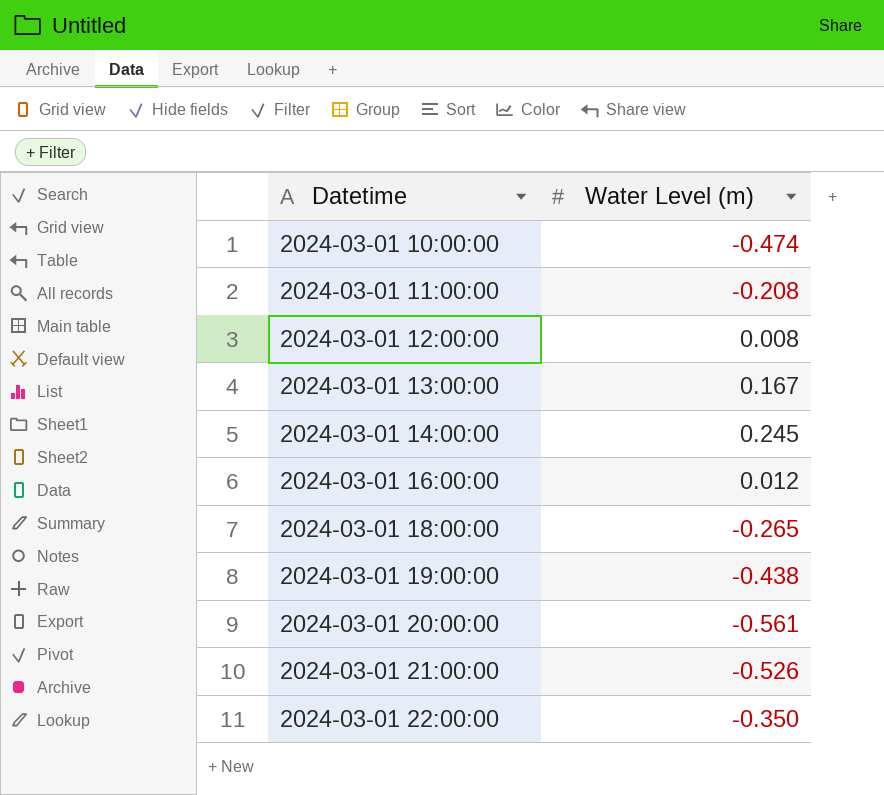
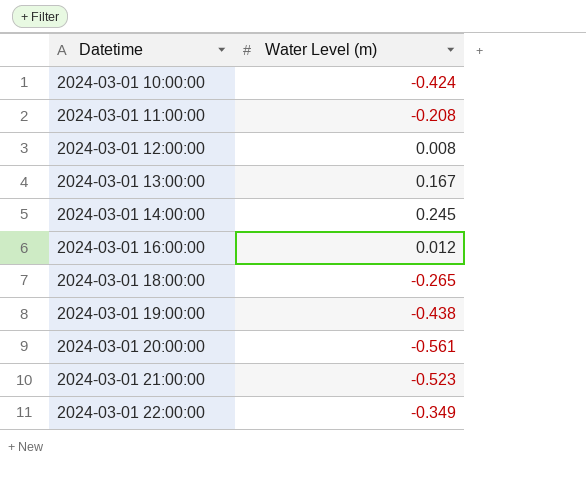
2024-03-01 10:00:00 | Water Level (m): -0.474 -> -0.424
2024-03-01 21:00:00 | Water Level (m): -0.526 -> -0.523
2024-03-01 22:00:00 | Water Level (m): -0.350 -> -0.349

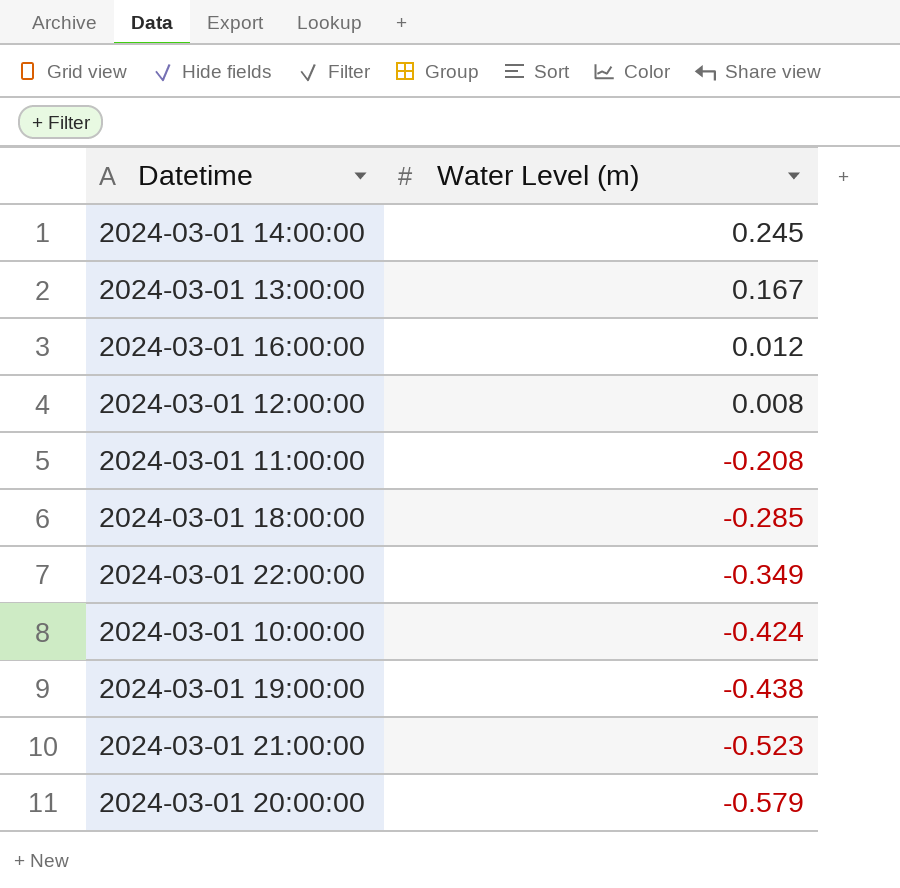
row order: Datetime ascending -> Water Level (m) descending
2024-03-01 18:00:00 | Water Level (m): -0.265 -> -0.285
2024-03-01 20:00:00 | Water Level (m): -0.561 -> -0.579

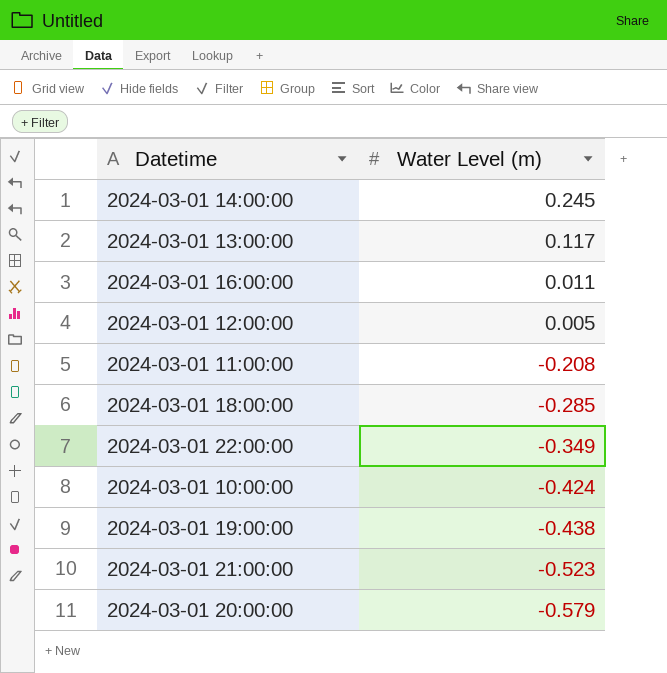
2024-03-01 13:00:00 | Water Level (m): 0.167 -> 0.117
2024-03-01 16:00:00 | Water Level (m): 0.012 -> 0.011
2024-03-01 12:00:00 | Water Level (m): 0.008 -> 0.005

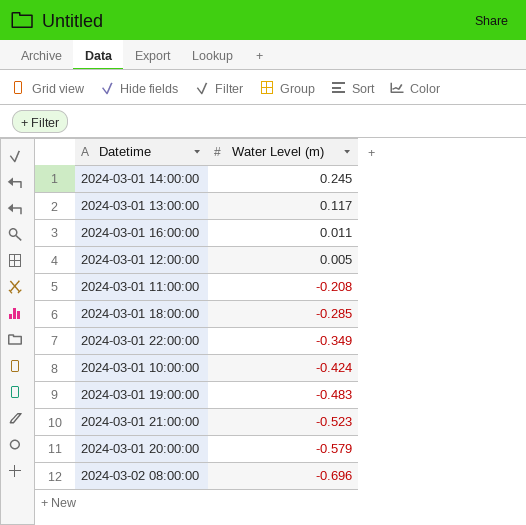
2024-03-01 19:00:00 | Water Level (m): -0.438 -> -0.483
row 2024-03-02 08:00:00: none -> -0.696

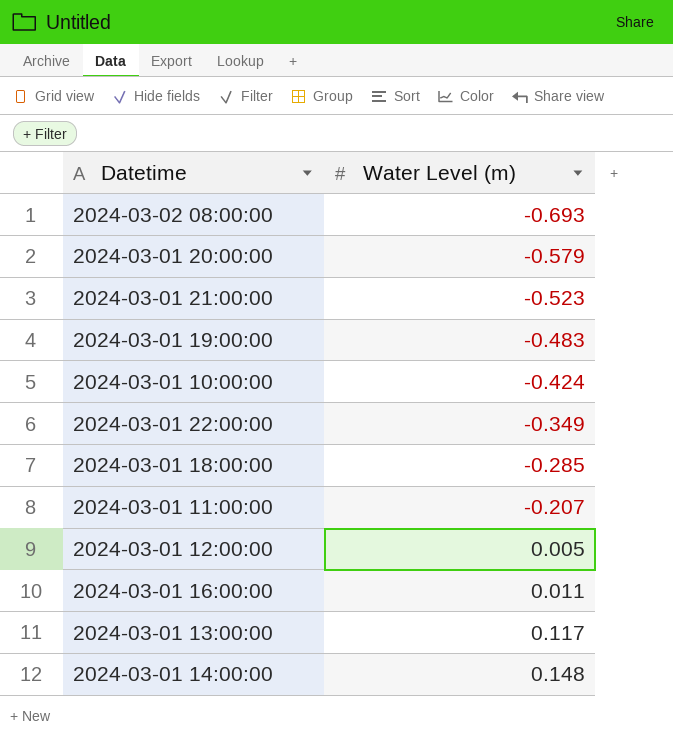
row order: Water Level (m) descending -> Water Level (m) ascending
2024-03-02 08:00:00 | Water Level (m): -0.696 -> -0.693
2024-03-01 11:00:00 | Water Level (m): -0.208 -> -0.207
2024-03-01 14:00:00 | Water Level (m): 0.245 -> 0.148

